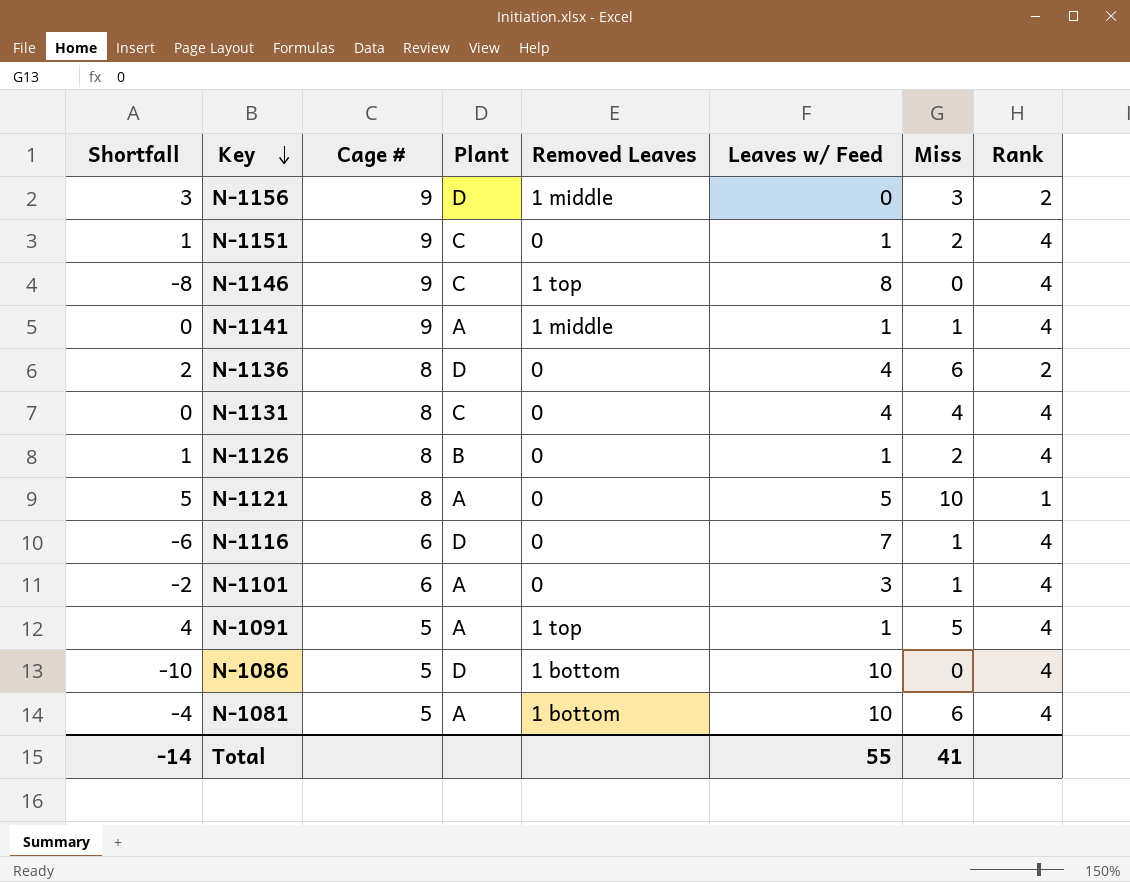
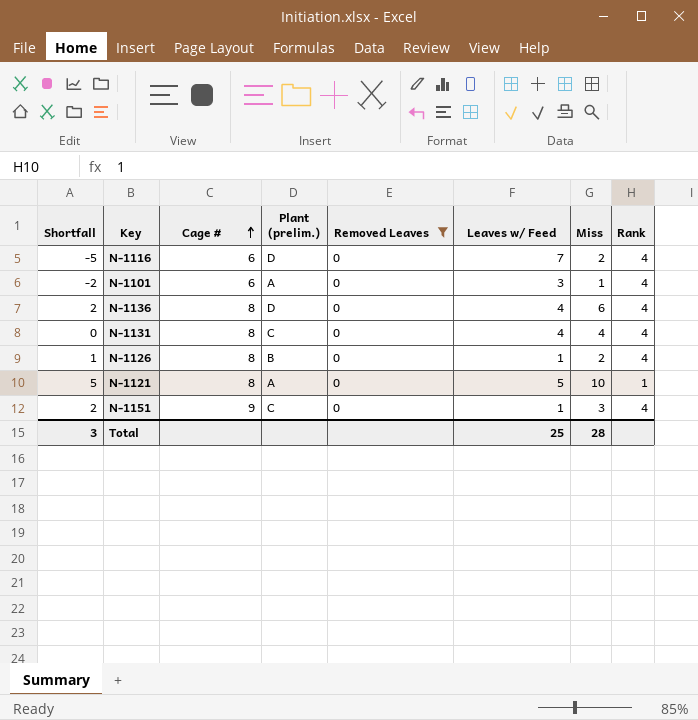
filter: none -> Removed Leaves = 0
row order: Key descending -> Cage # ascending
column name: Plant -> Plant (prelim.)
N-1116 | Shortfall: -6 -> -5
N-1116 | Miss: 1 -> 2
N-1136 | Rank: 2 -> 4
N-1151 | Shortfall: 1 -> 2
N-1151 | Miss: 2 -> 3
Total | Shortfall: -14 -> 3
Total | Leaves w/ Feed: 55 -> 25
Total | Miss: 41 -> 28

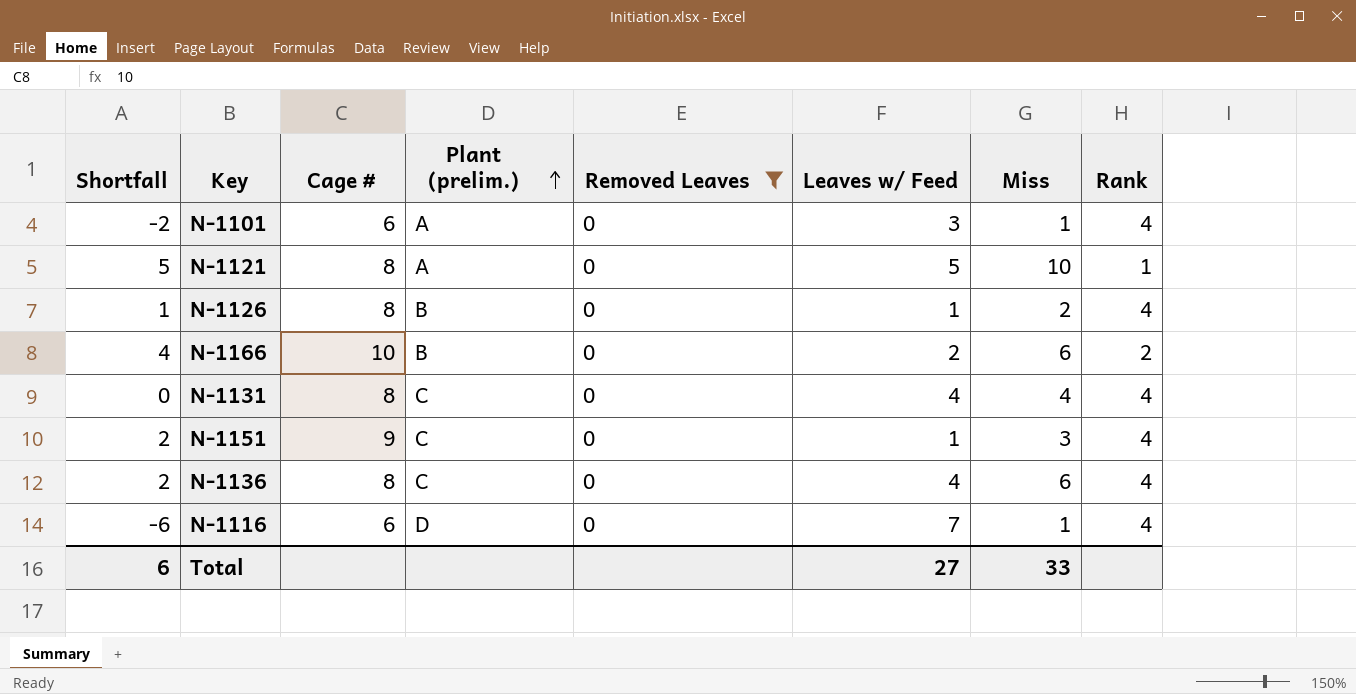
row order: Cage # ascending -> Plant (prelim.) ascending
row N-1166: none -> 4 | 10 | B | 0 | 2 | 6 | 2
N-1136 | Plant (prelim.): D -> C
N-1116 | Shortfall: -5 -> -6
N-1116 | Miss: 2 -> 1
Total | Shortfall: 3 -> 6
Total | Leaves w/ Feed: 25 -> 27
Total | Miss: 28 -> 33

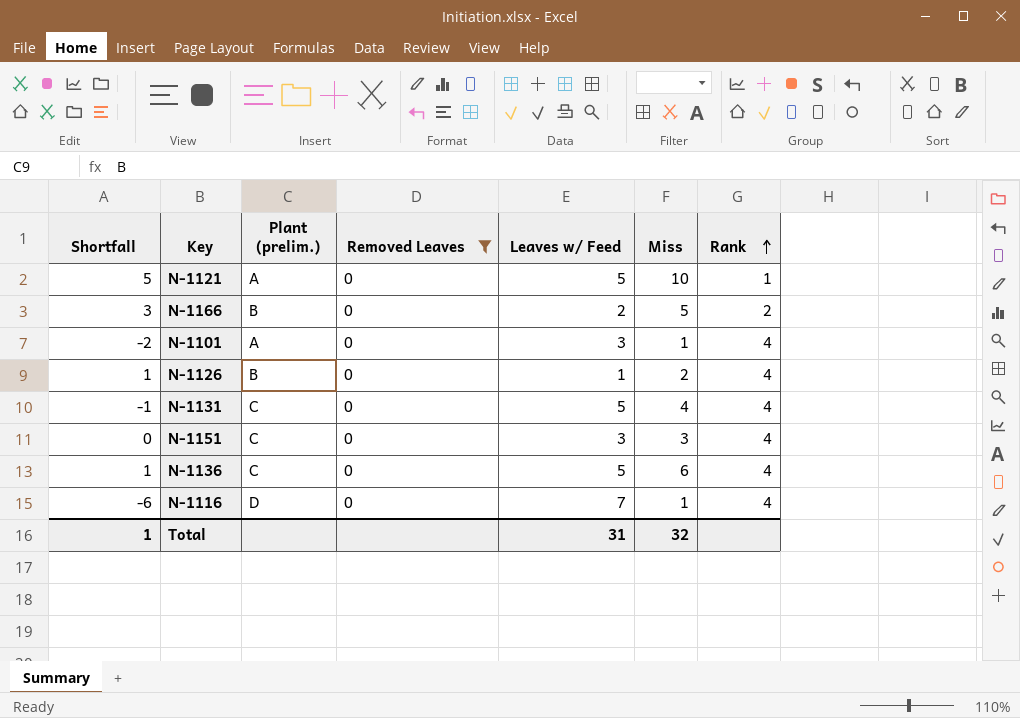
row order: Plant (prelim.) ascending -> Rank ascending
column Cage # | position: 3 -> none
N-1166 | Shortfall: 4 -> 3
N-1166 | Miss: 6 -> 5
N-1131 | Shortfall: 0 -> -1
N-1131 | Leaves w/ Feed: 4 -> 5
N-1151 | Shortfall: 2 -> 0
N-1151 | Leaves w/ Feed: 1 -> 3
N-1136 | Shortfall: 2 -> 1
N-1136 | Leaves w/ Feed: 4 -> 5
Total | Shortfall: 6 -> 1
Total | Leaves w/ Feed: 27 -> 31
Total | Miss: 33 -> 32

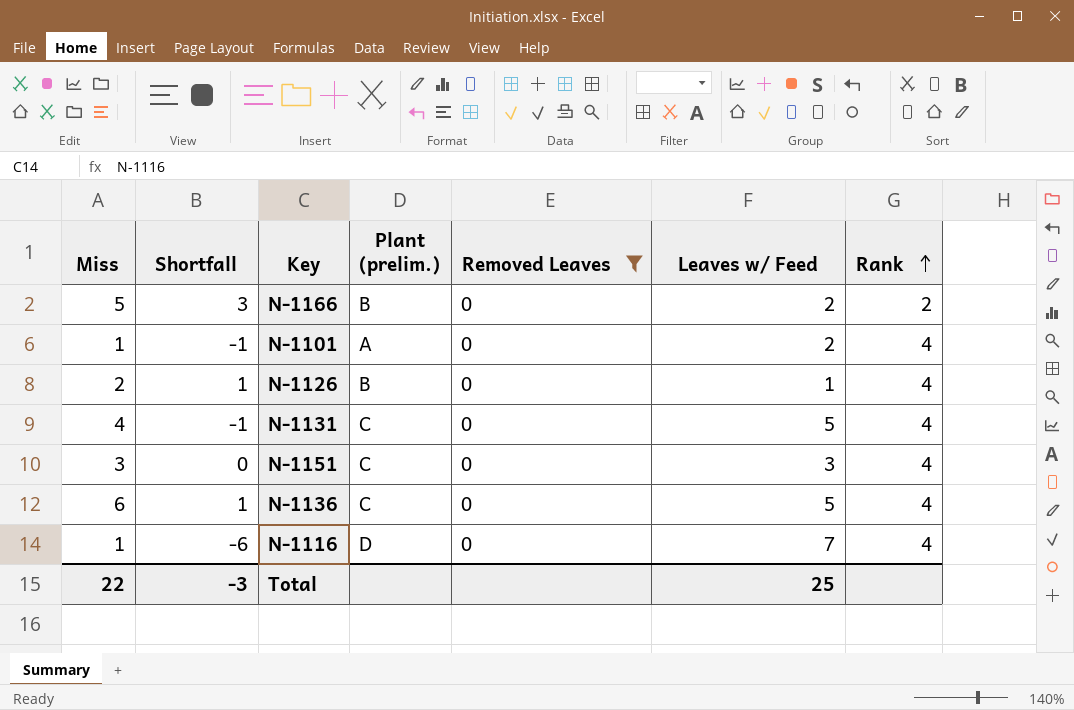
column Miss | position: 6 -> 1
row N-1121: 5 | A | 0 | 5 | 10 | 1 -> none
N-1101 | Shortfall: -2 -> -1
N-1101 | Leaves w/ Feed: 3 -> 2
Total | Miss: 32 -> 22
Total | Shortfall: 1 -> -3
Total | Leaves w/ Feed: 31 -> 25

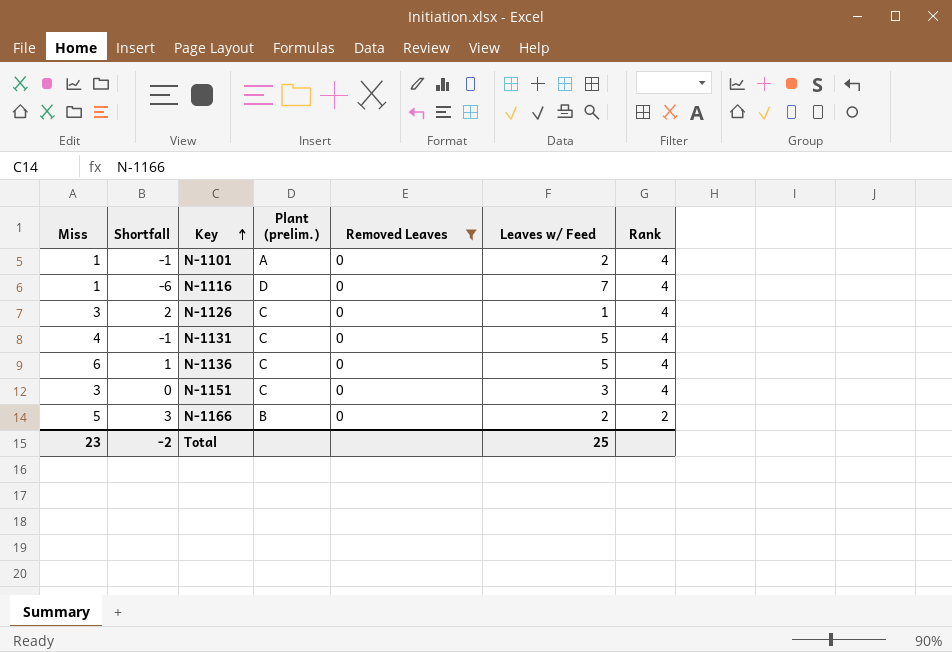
row order: Rank ascending -> Key ascending
N-1126 | Miss: 2 -> 3
N-1126 | Shortfall: 1 -> 2
N-1126 | Plant (prelim.): B -> C
Total | Miss: 22 -> 23
Total | Shortfall: -3 -> -2

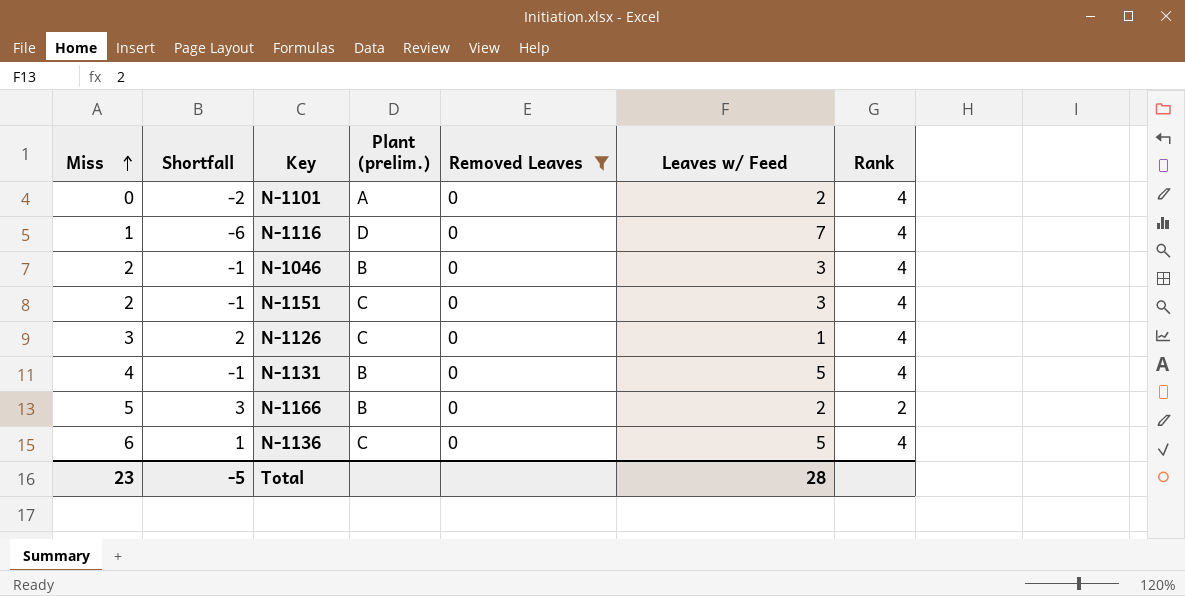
row order: Key ascending -> Miss ascending
N-1101 | Miss: 1 -> 0
N-1101 | Shortfall: -1 -> -2
row N-1046: none -> 2 | -1 | B | 0 | 3 | 4
N-1151 | Miss: 3 -> 2
N-1151 | Shortfall: 0 -> -1
N-1131 | Plant (prelim.): C -> B
Total | Shortfall: -2 -> -5
Total | Leaves w/ Feed: 25 -> 28

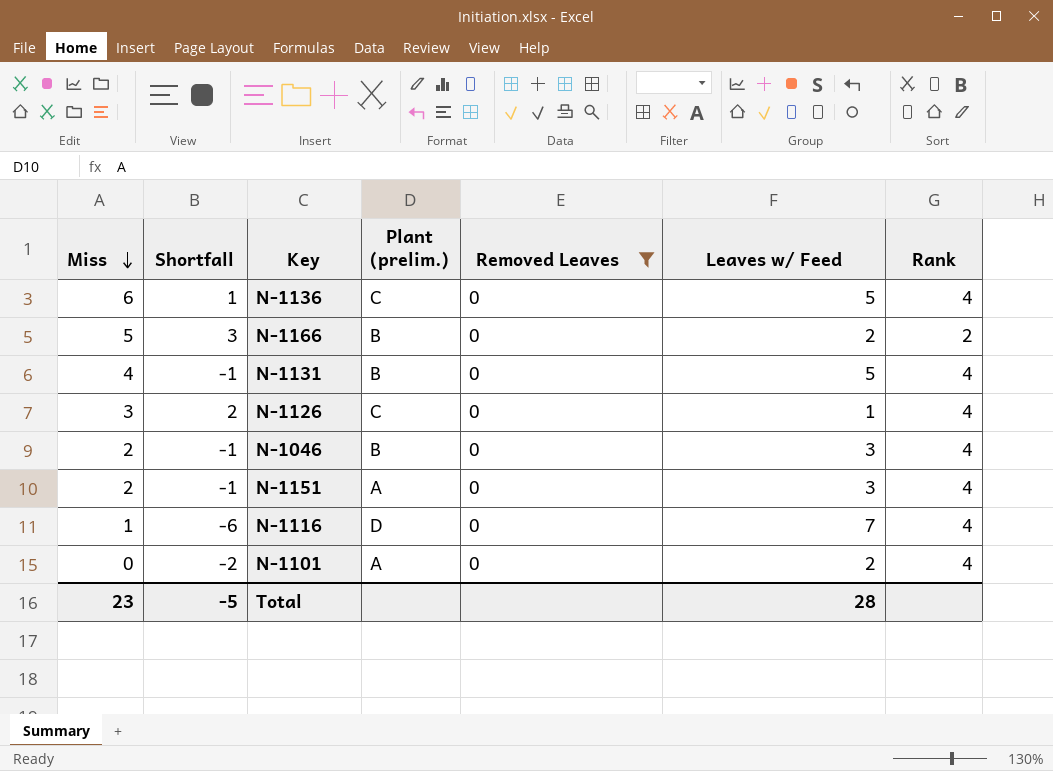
row order: Miss ascending -> Miss descending
N-1151 | Plant (prelim.): C -> A

